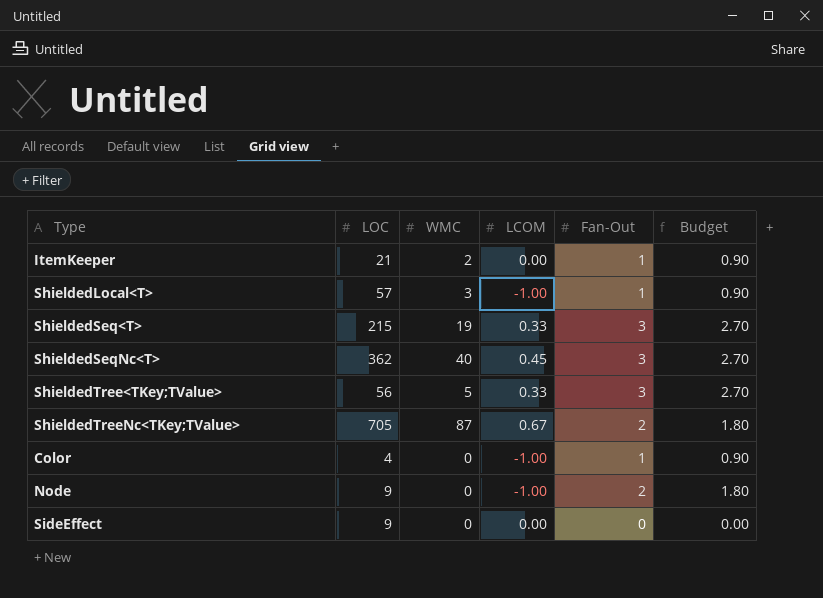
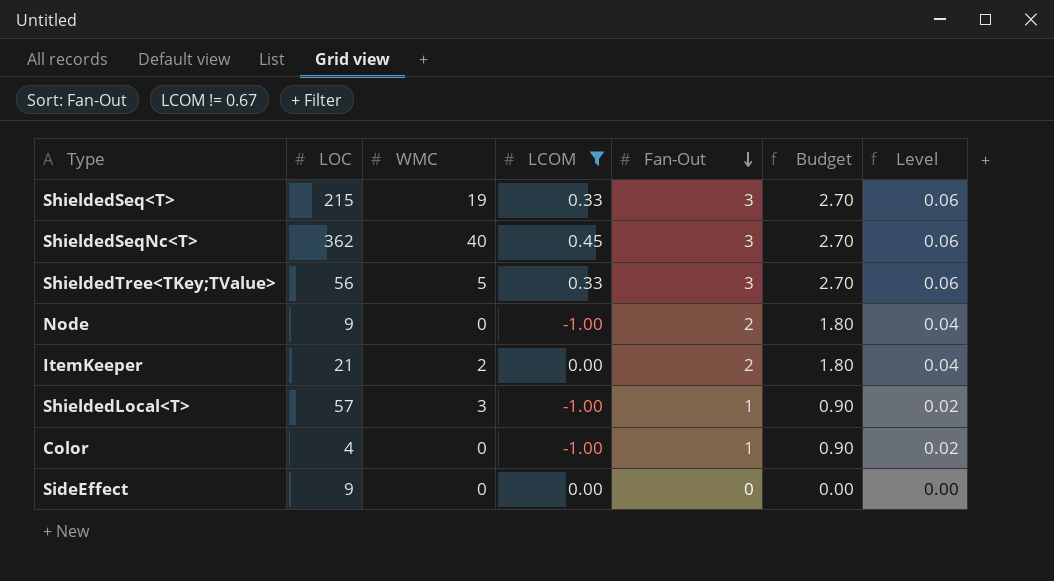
filter: none -> LCOM != 0.67
row order: none -> Fan-Out descending
column Level | formula: none -> [Fan-Out] * 0.02
ItemKeeper | Fan-Out: 1 -> 2
ItemKeeper | Budget: 0.90 -> 1.80

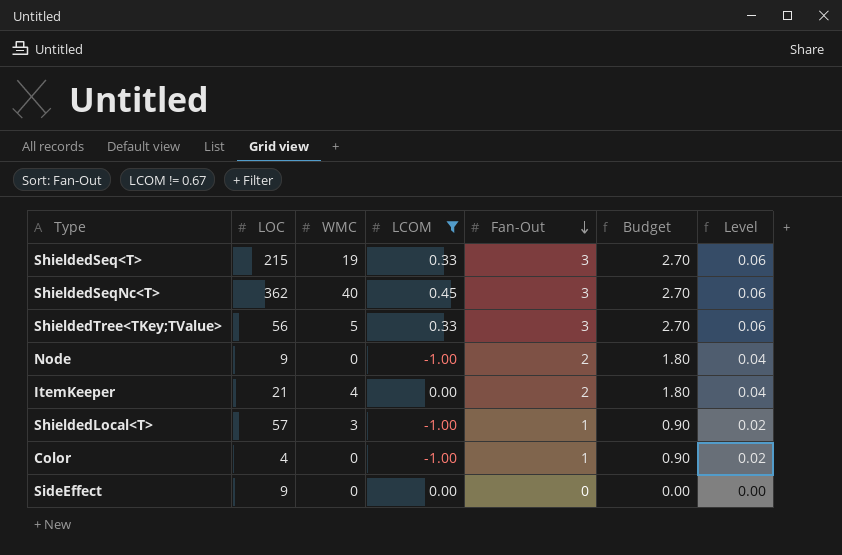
ItemKeeper | WMC: 2 -> 4

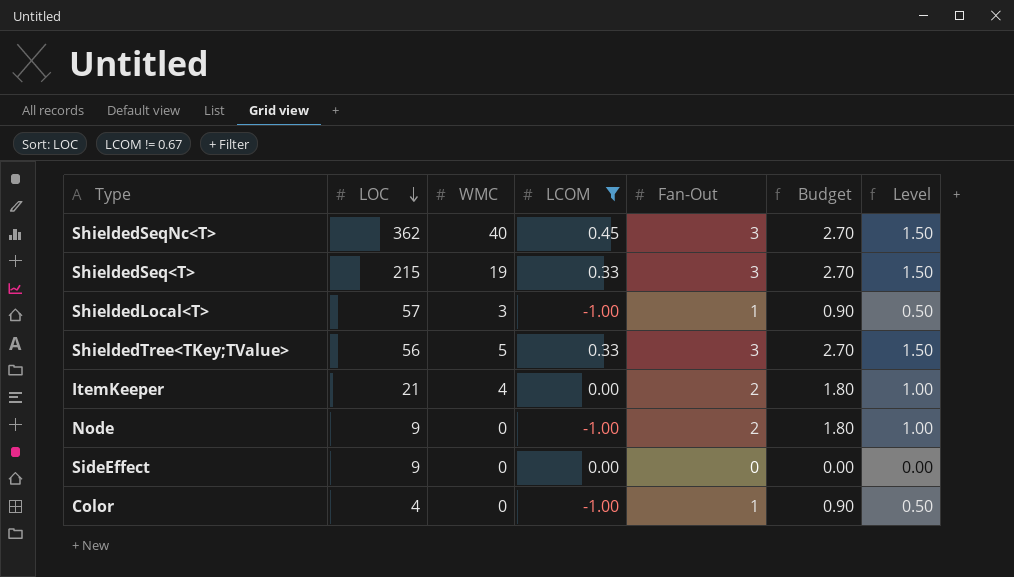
row order: Fan-Out descending -> LOC descending
column Level | formula: [Fan-Out] * 0.02 -> [Fan-Out] * 0.5

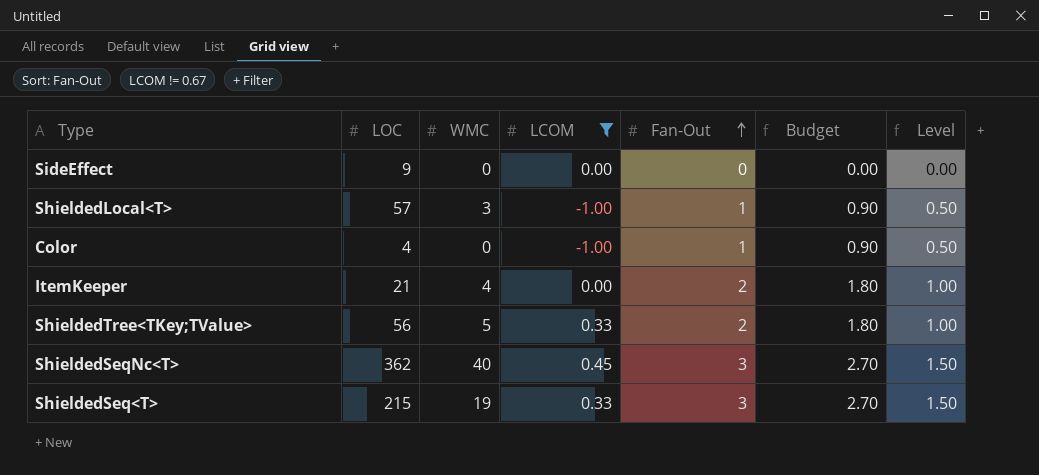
row order: LOC descending -> Fan-Out ascending
row Node: 9 | 0 | -1.00 | 2 | 1.80 | 1.00 -> none
ShieldedTree<TKey;TValue> | Fan-Out: 3 -> 2
ShieldedTree<TKey;TValue> | Budget: 2.70 -> 1.80
ShieldedTree<TKey;TValue> | Level: 1.50 -> 1.00

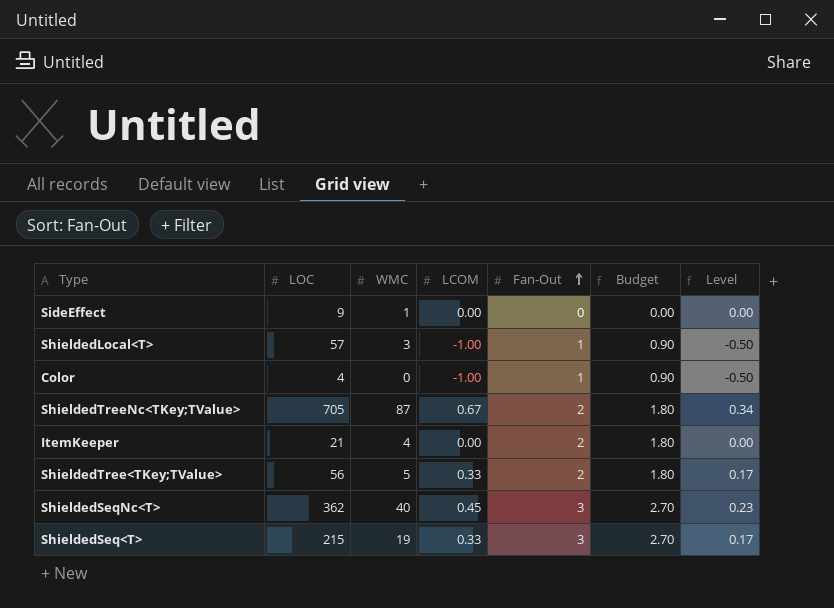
filter: LCOM != 0.67 -> none
column Level | formula: [Fan-Out] * 0.5 -> [LCOM] * 0.5
SideEffect | WMC: 0 -> 1

